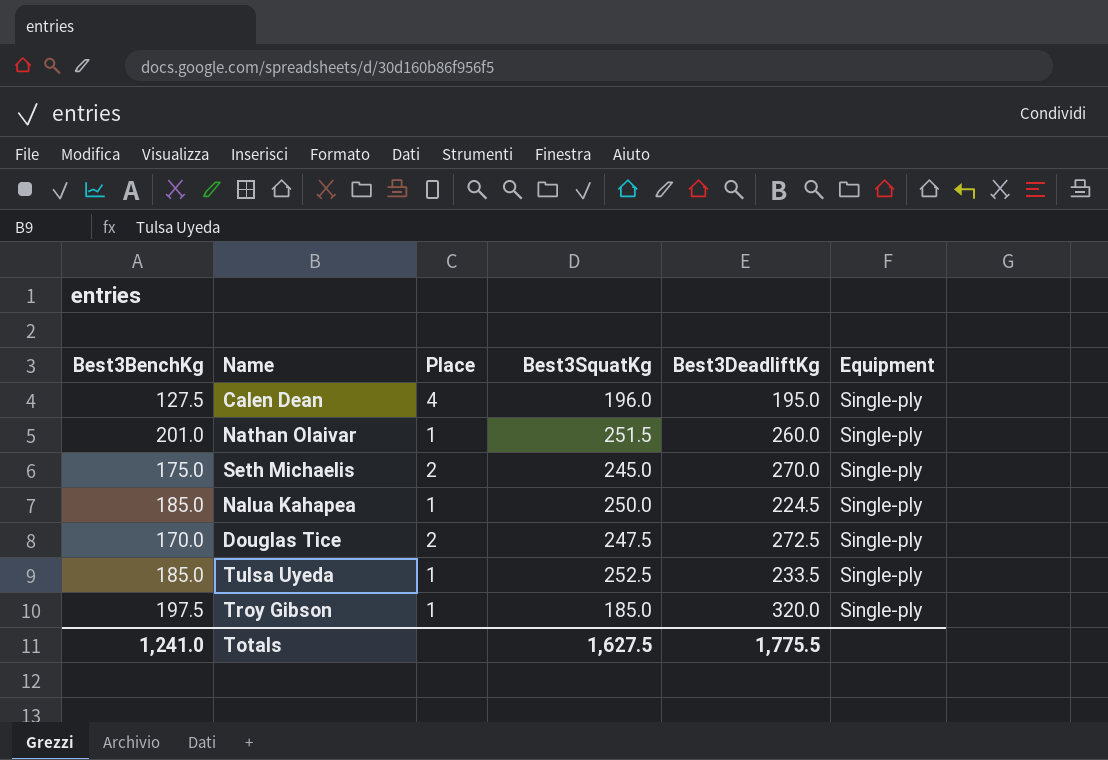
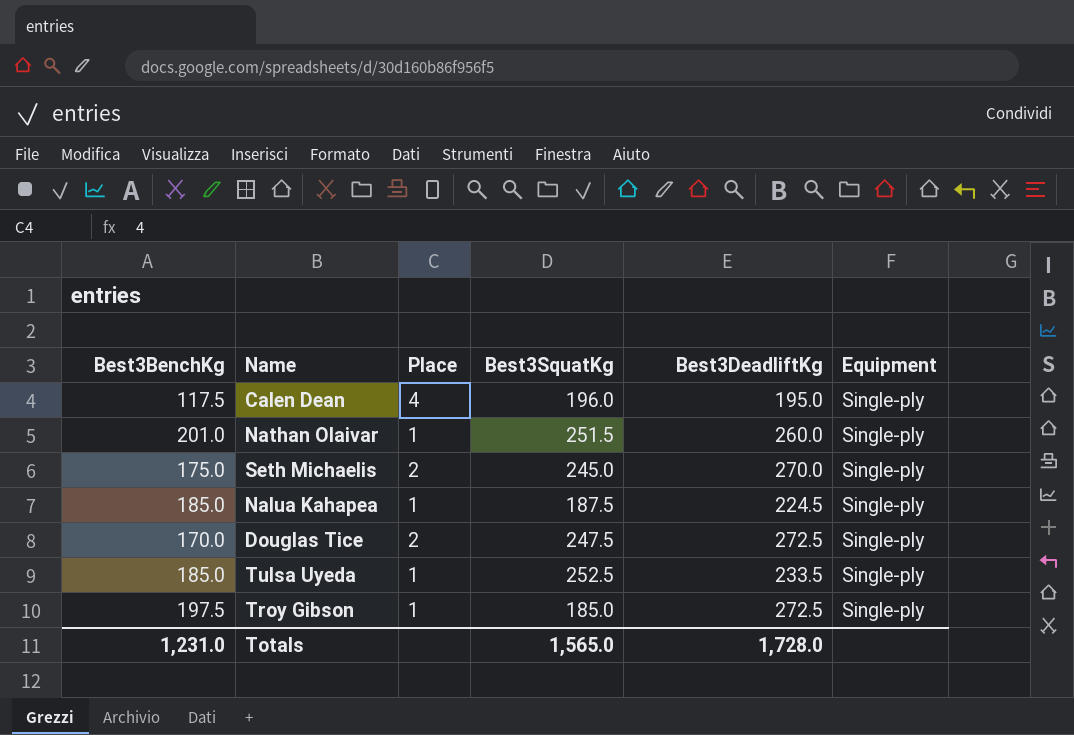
Calen Dean | Best3BenchKg: 127.5 -> 117.5
Nalua Kahapea | Best3SquatKg: 250.0 -> 187.5
Troy Gibson | Best3DeadliftKg: 320.0 -> 272.5
Totals | Best3BenchKg: 1,241.0 -> 1,231.0
Totals | Best3SquatKg: 1,627.5 -> 1,565.0
Totals | Best3DeadliftKg: 1,775.5 -> 1,728.0

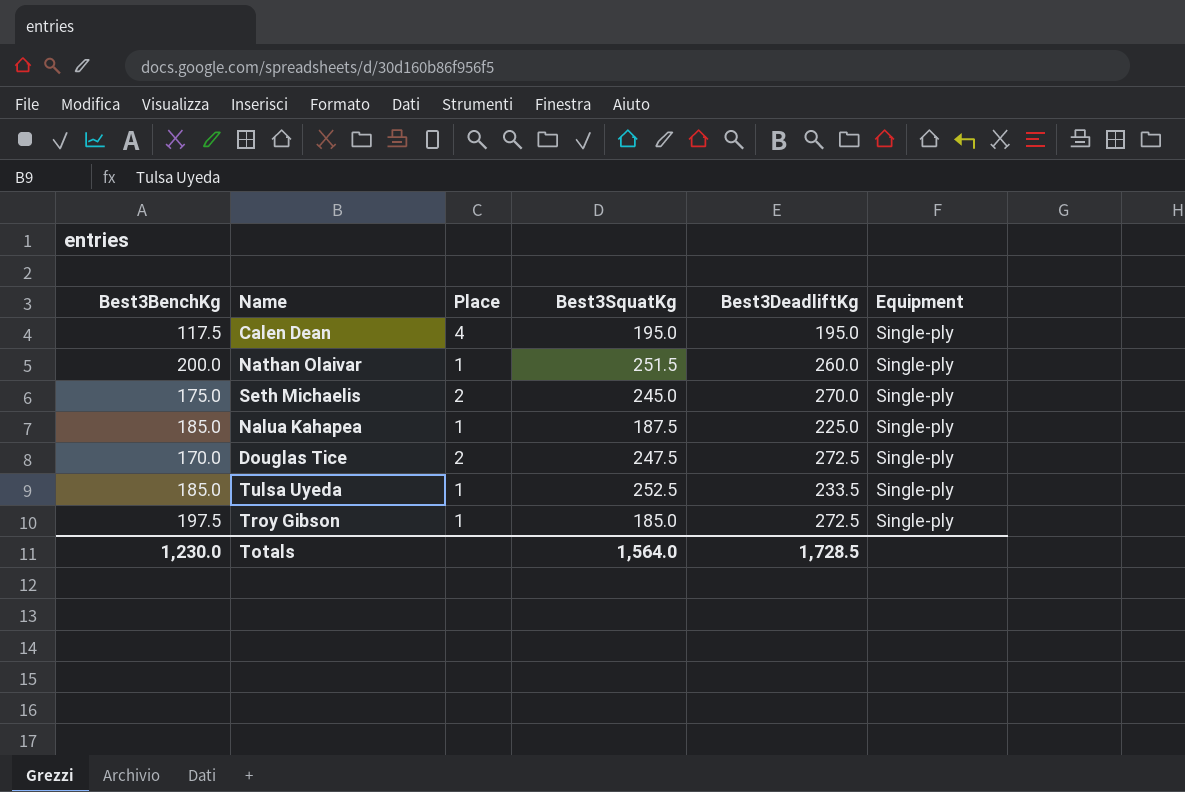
Calen Dean | Best3SquatKg: 196.0 -> 195.0
Nathan Olaivar | Best3BenchKg: 201.0 -> 200.0
Nalua Kahapea | Best3DeadliftKg: 224.5 -> 225.0
Totals | Best3BenchKg: 1,231.0 -> 1,230.0
Totals | Best3SquatKg: 1,565.0 -> 1,564.0
Totals | Best3DeadliftKg: 1,728.0 -> 1,728.5

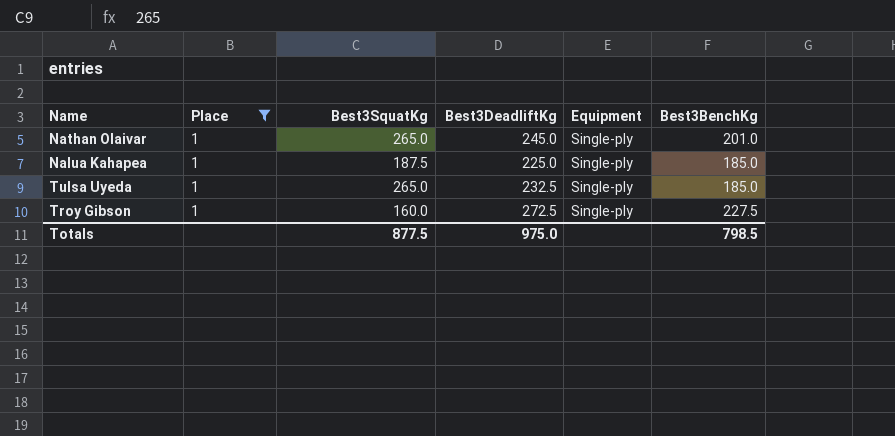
filter: none -> Place = 1
column Best3BenchKg | position: 1 -> 6
Nathan Olaivar | Best3SquatKg: 251.5 -> 265.0
Nathan Olaivar | Best3DeadliftKg: 260.0 -> 245.0
Nathan Olaivar | Best3BenchKg: 200.0 -> 201.0
Tulsa Uyeda | Best3SquatKg: 252.5 -> 265.0
Tulsa Uyeda | Best3DeadliftKg: 233.5 -> 232.5
Troy Gibson | Best3SquatKg: 185.0 -> 160.0
Troy Gibson | Best3BenchKg: 197.5 -> 227.5
Totals | Best3SquatKg: 1,564.0 -> 877.5
Totals | Best3DeadliftKg: 1,728.5 -> 975.0
Totals | Best3BenchKg: 1,230.0 -> 798.5

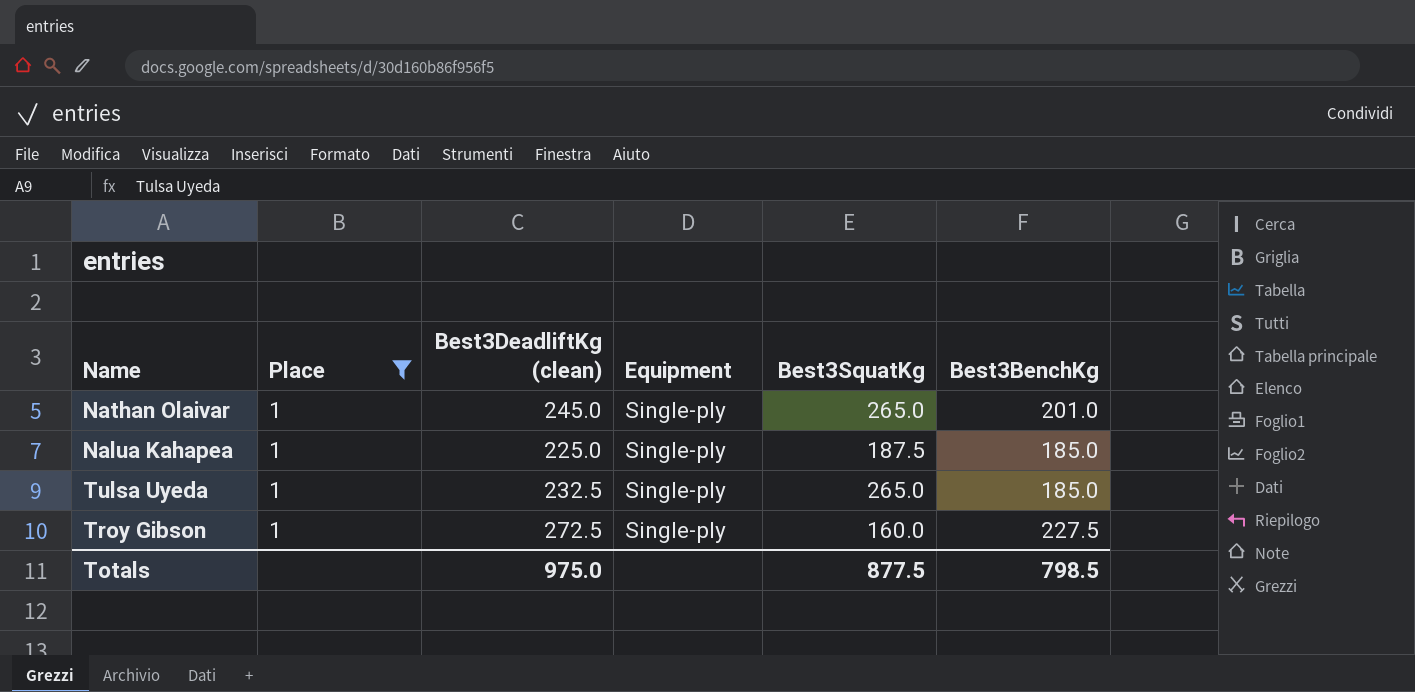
column name: Best3DeadliftKg -> Best3DeadliftKg (clean)
column Best3SquatKg | position: 3 -> 5

